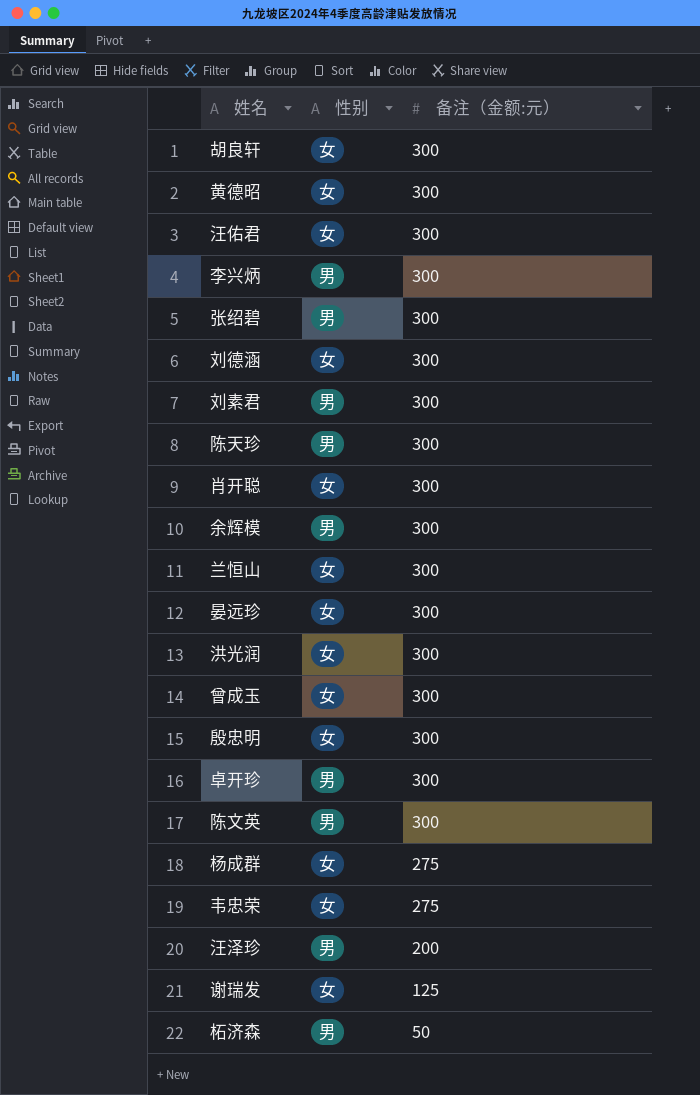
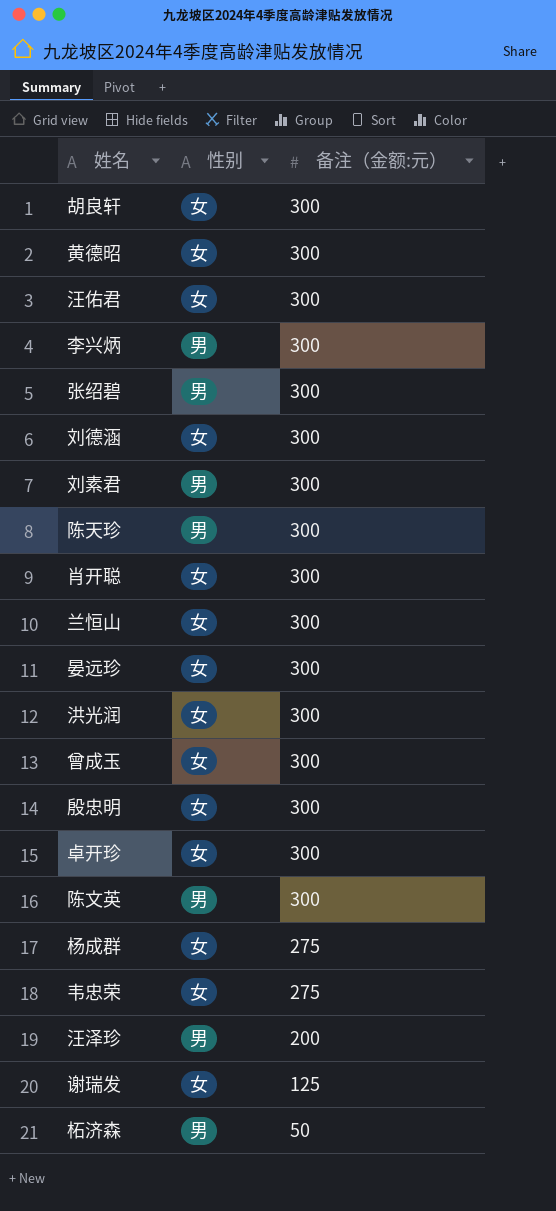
row 余辉模: 男 | 300 -> none
卓开珍 | 性别: 男 -> 女

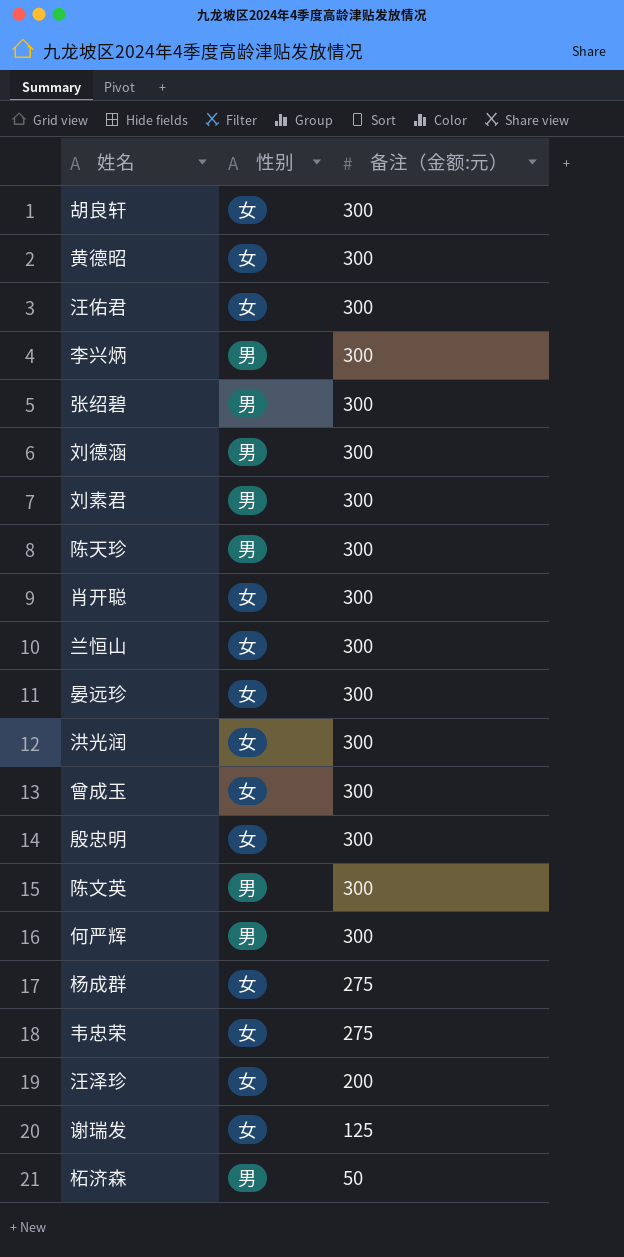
row 卓开珍: 女 | 300 -> none
刘德涵 | 性别: 女 -> 男
row 何严辉: none -> 男 | 300
汪泽珍 | 性别: 男 -> 女

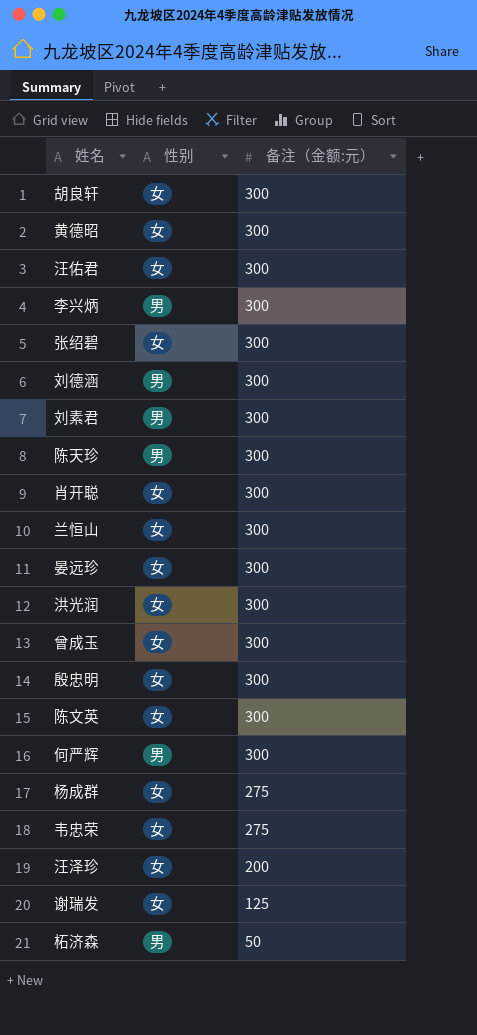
张绍碧 | 性别: 男 -> 女
陈文英 | 性别: 男 -> 女

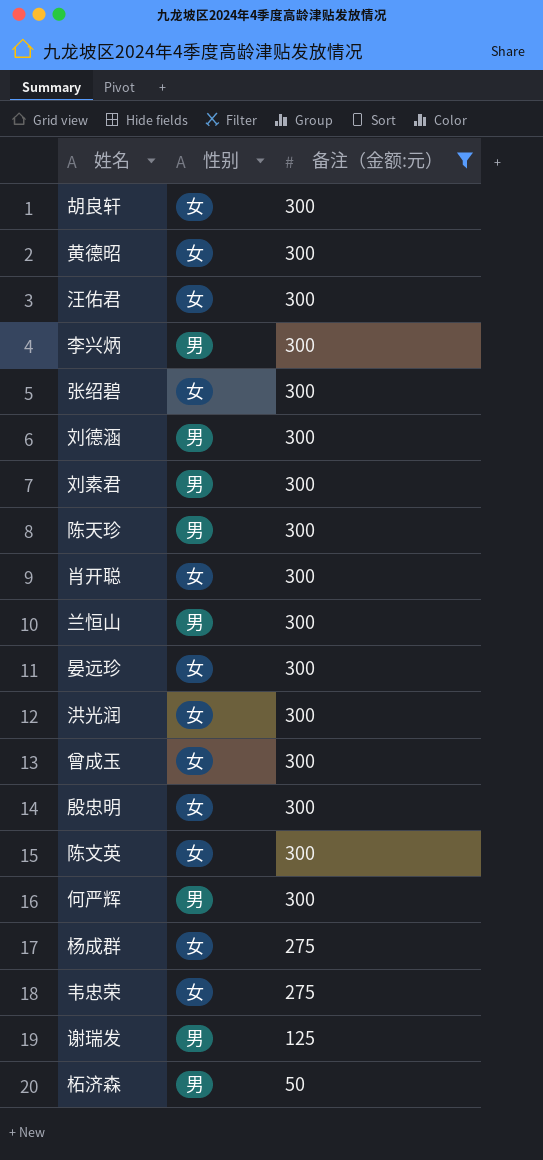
filter: none -> 备注（金额:元） != 200
兰恒山 | 性别: 女 -> 男
谢瑞发 | 性别: 女 -> 男

